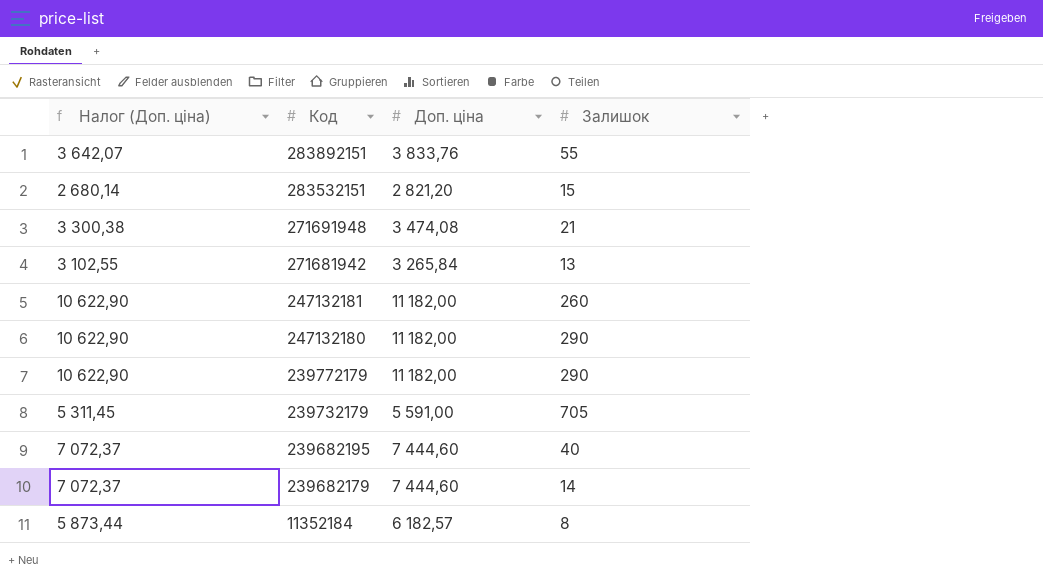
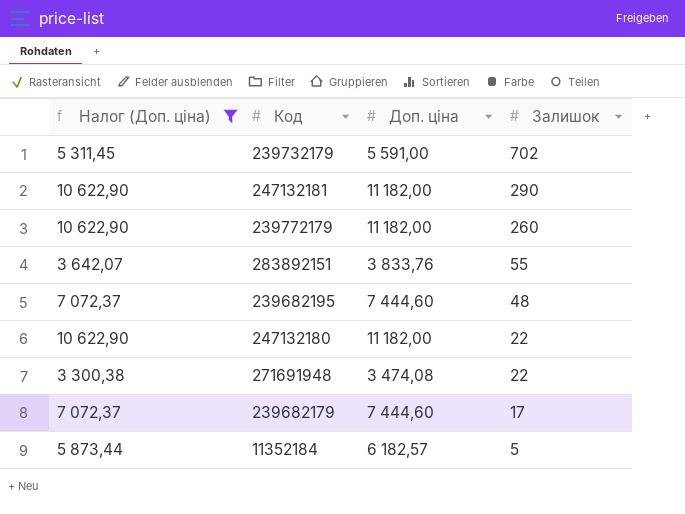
filter: none -> Налог (Доп. ціна) >= 3 300,38
row order: Код descending -> Залишок descending
239732179 | Залишок: 705 -> 702
247132181 | Залишок: 260 -> 290
239772179 | Залишок: 290 -> 260
239682195 | Залишок: 40 -> 48
247132180 | Залишок: 290 -> 22
271691948 | Залишок: 21 -> 22
239682179 | Залишок: 14 -> 17
11352184 | Залишок: 8 -> 5

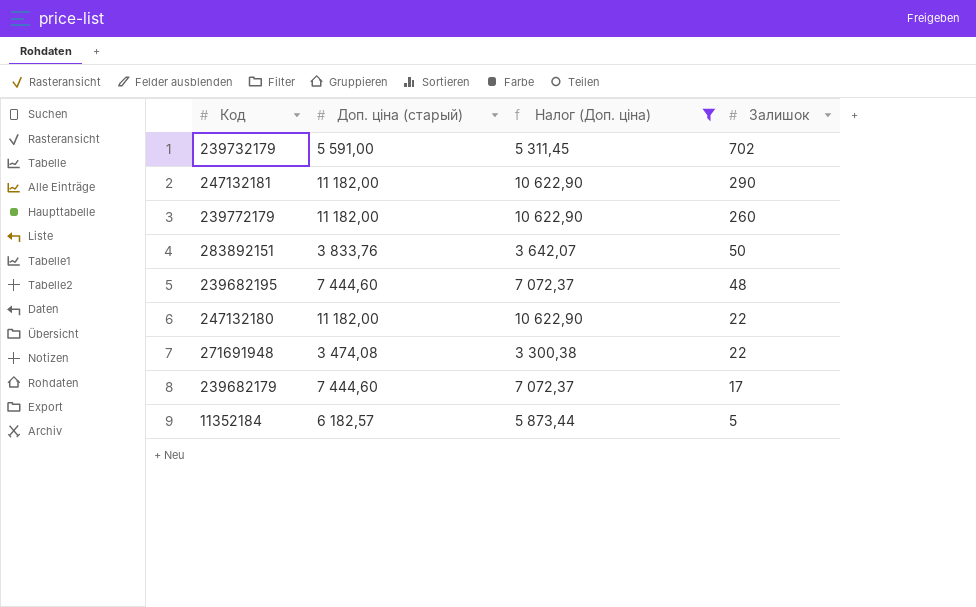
column name: Доп. ціна -> Доп. ціна (старый)
column Налог (Доп. ціна) | position: 1 -> 3
283892151 | Залишок: 55 -> 50

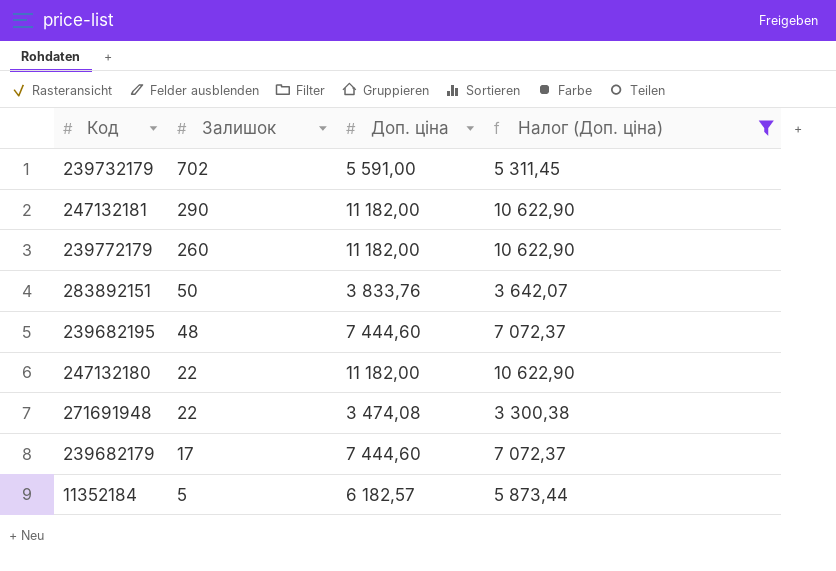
column Залишок | position: 4 -> 2
column name: Доп. ціна (старый) -> Доп. ціна

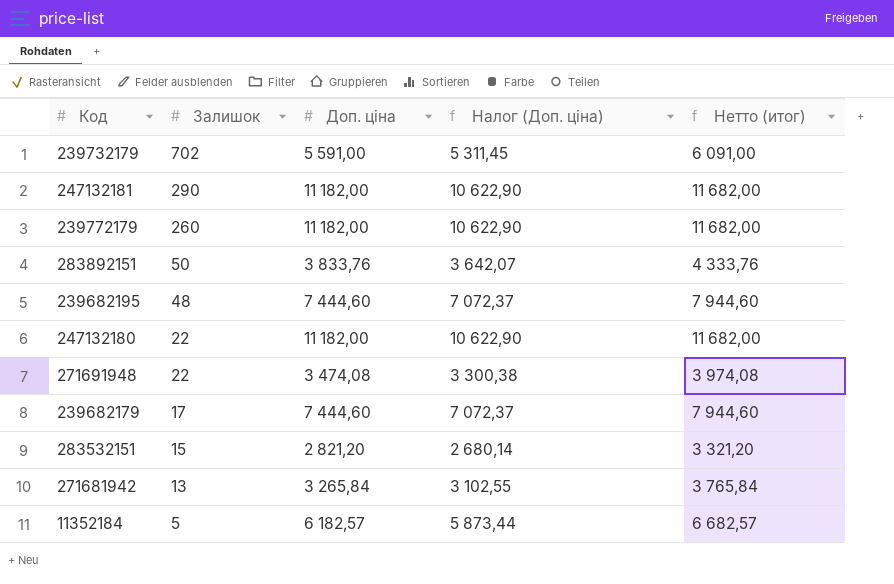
filter: Налог (Доп. ціна) >= 3 300,38 -> none
column Нетто (итог) | formula: none -> [Доп. ціна] + 500

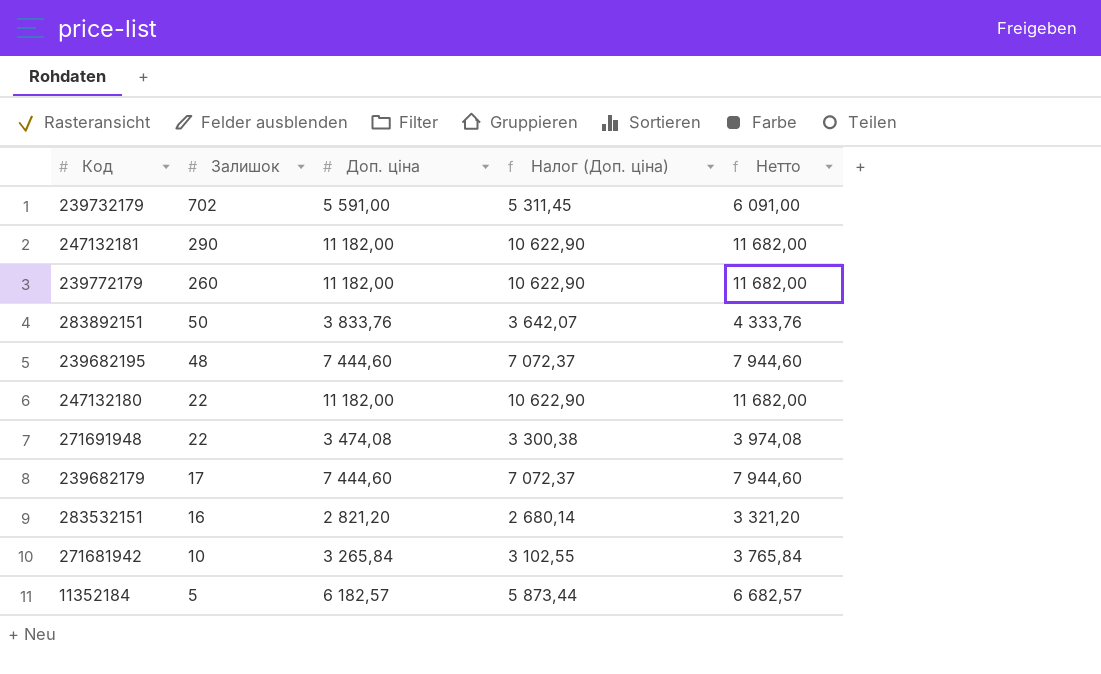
column name: Нетто (итог) -> Нетто
283532151 | Залишок: 15 -> 16
271681942 | Залишок: 13 -> 10

